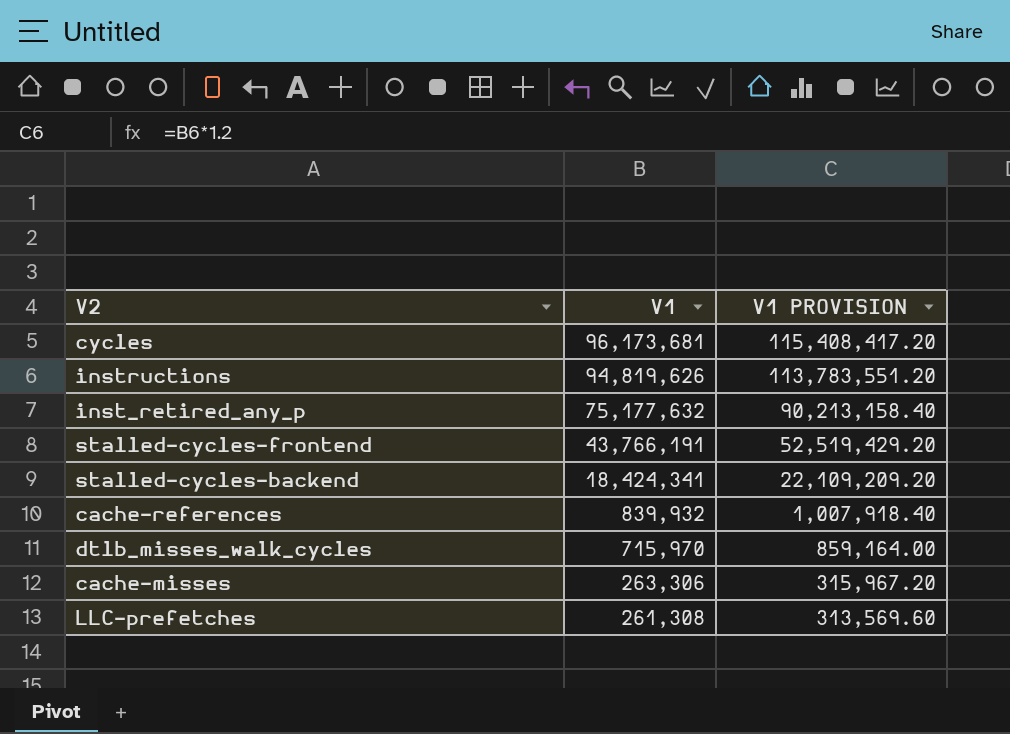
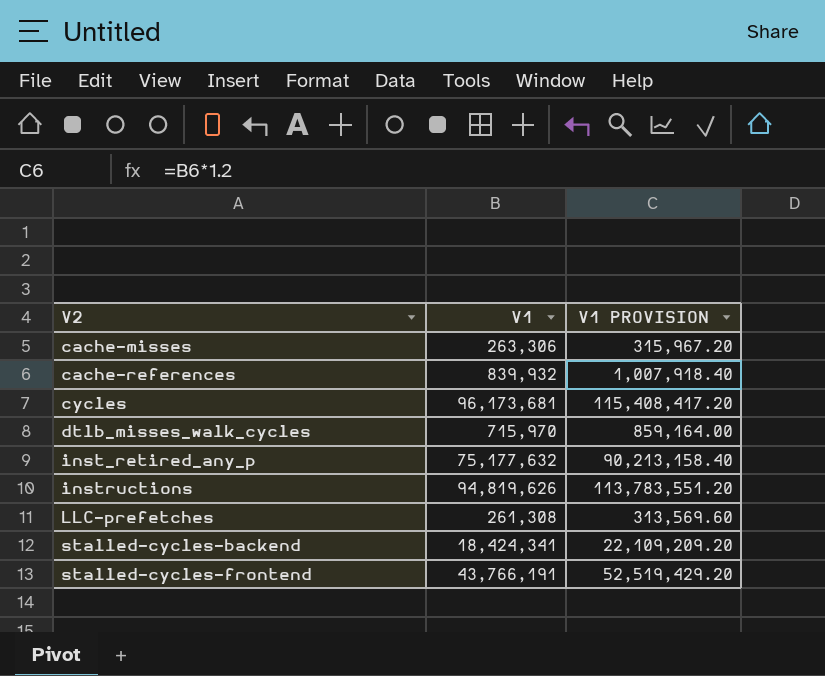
row order: V1 descending -> V2 ascending

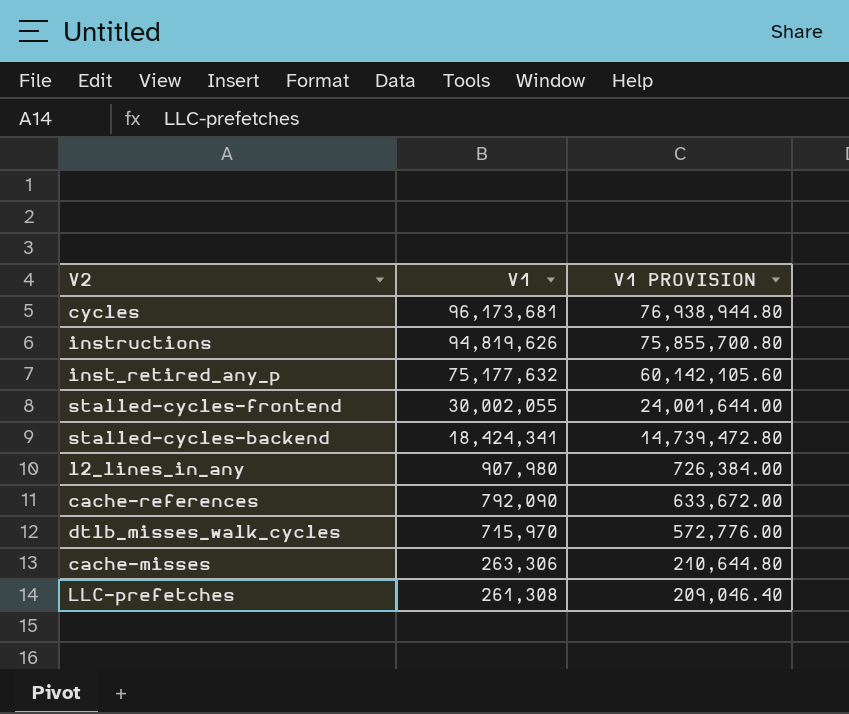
row order: V2 ascending -> V1 descending
column V1 PROVISION | formula: [V1] * 1.2 -> [V1] * 0.8
stalled-cycles-frontend | V1: 43,766,191 -> 30,002,055
row l2_lines_in_any: none -> 907,980 | 726,384.00
cache-references | V1: 839,932 -> 792,090

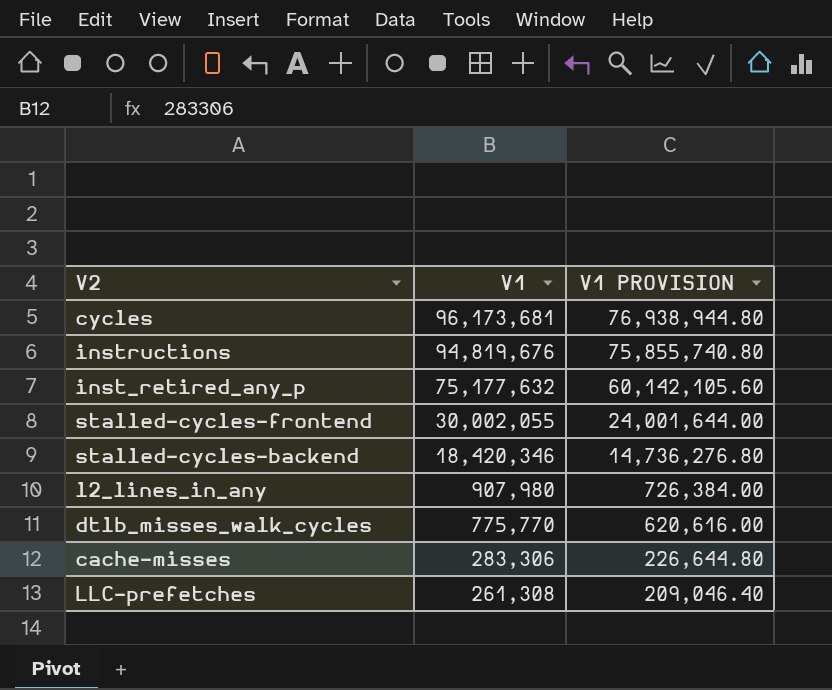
row cache-references: 792,090 | 633,672.00 -> none
instructions | V1: 94,819,626 -> 94,819,676
instructions | V1 PROVISION: 75,855,700.80 -> 75,855,740.80
stalled-cycles-backend | V1: 18,424,341 -> 18,420,346
stalled-cycles-backend | V1 PROVISION: 14,739,472.80 -> 14,736,276.80
dtlb_misses_walk_cycles | V1: 715,970 -> 775,770
dtlb_misses_walk_cycles | V1 PROVISION: 572,776.00 -> 620,616.00
cache-misses | V1: 263,306 -> 283,306
cache-misses | V1 PROVISION: 210,644.80 -> 226,644.80

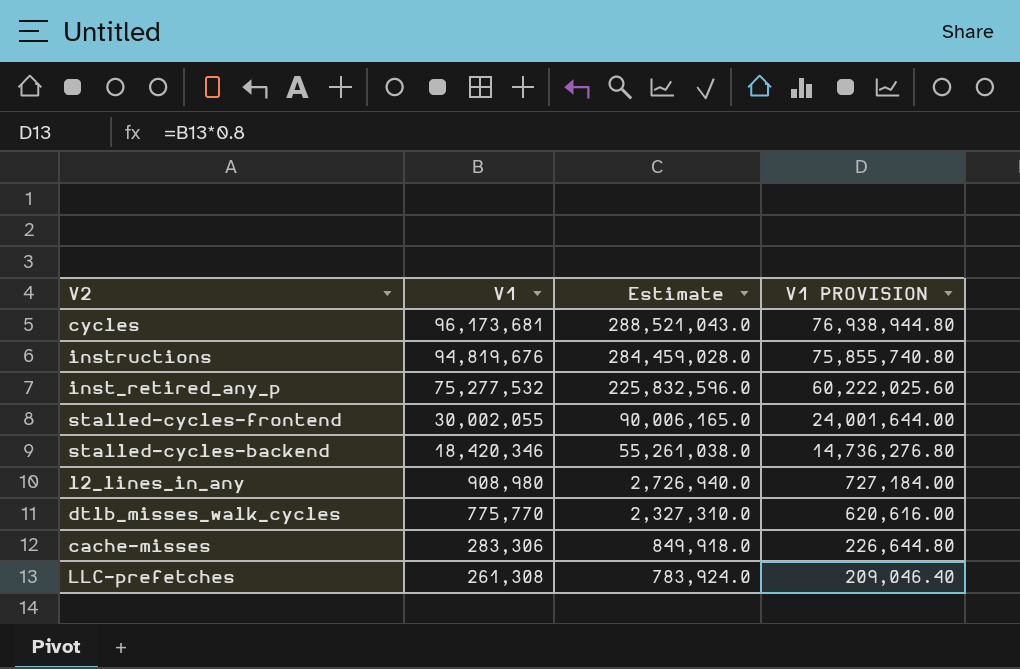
column Estimate | formula: none -> [V1] * 3
inst_retired_any_p | V1: 75,177,632 -> 75,277,532
inst_retired_any_p | V1 PROVISION: 60,142,105.60 -> 60,222,025.60
l2_lines_in_any | V1: 907,980 -> 908,980
l2_lines_in_any | V1 PROVISION: 726,384.00 -> 727,184.00

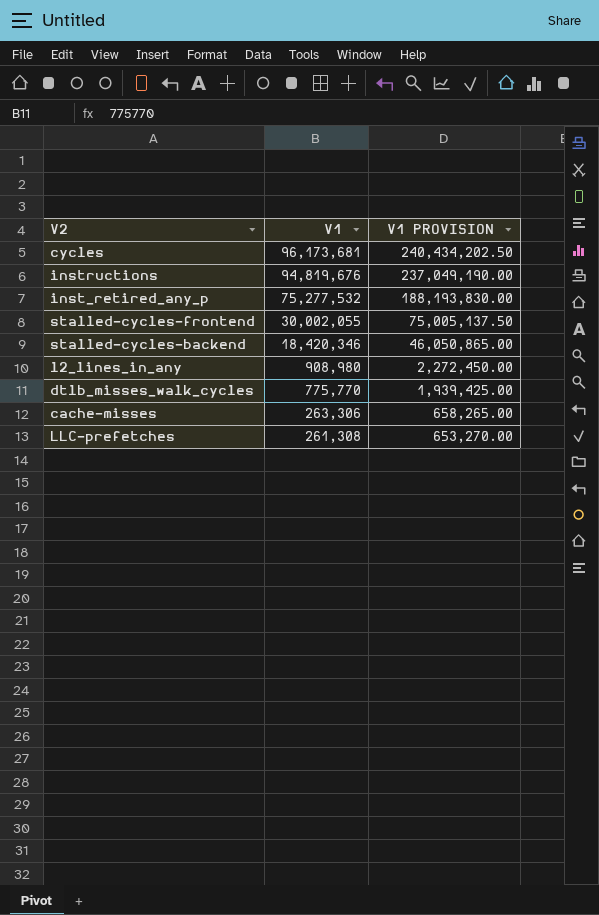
column Estimate | formula: [V1] * 3 -> none
column V1 PROVISION | formula: [V1] * 0.8 -> [V1] * 2.5
cache-misses | V1: 283,306 -> 263,306

